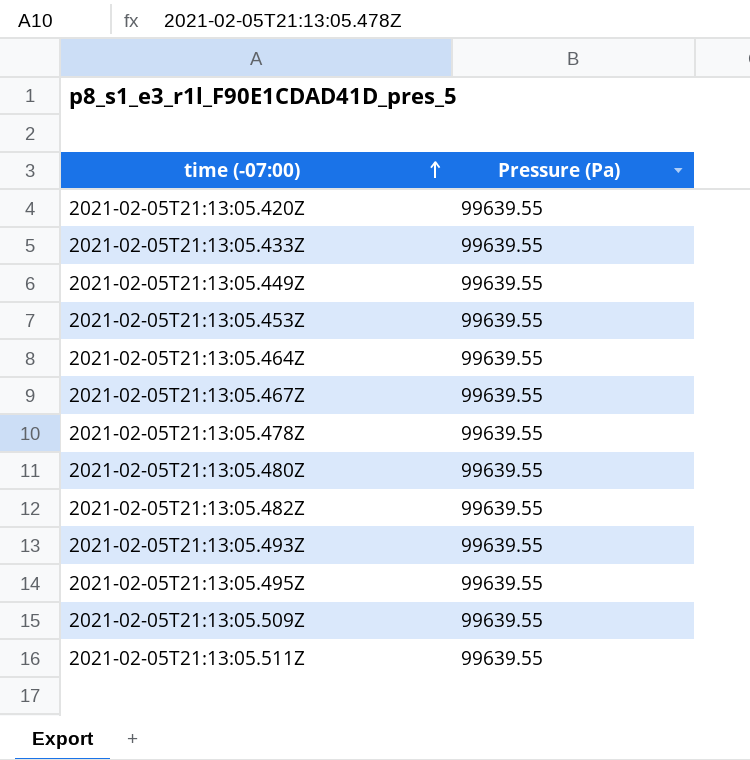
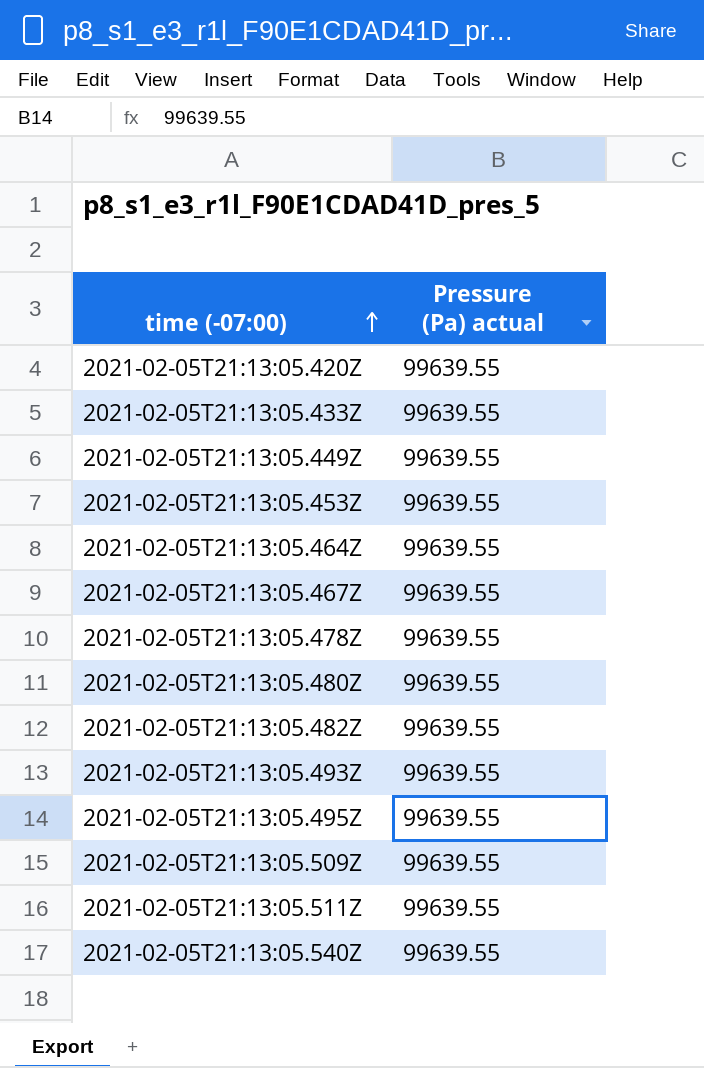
column name: Pressure (Pa) -> Pressure (Pa) actual
row 2021-02-05T21:13:05.540Z: none -> 99639.55

